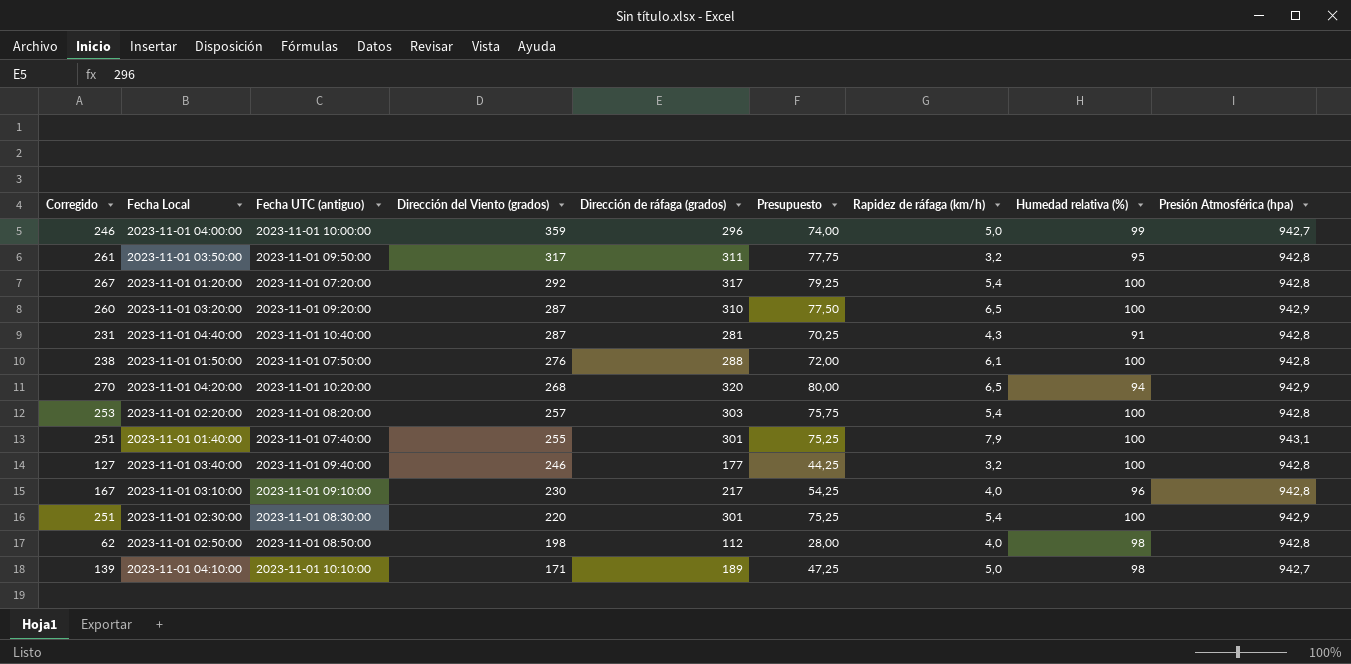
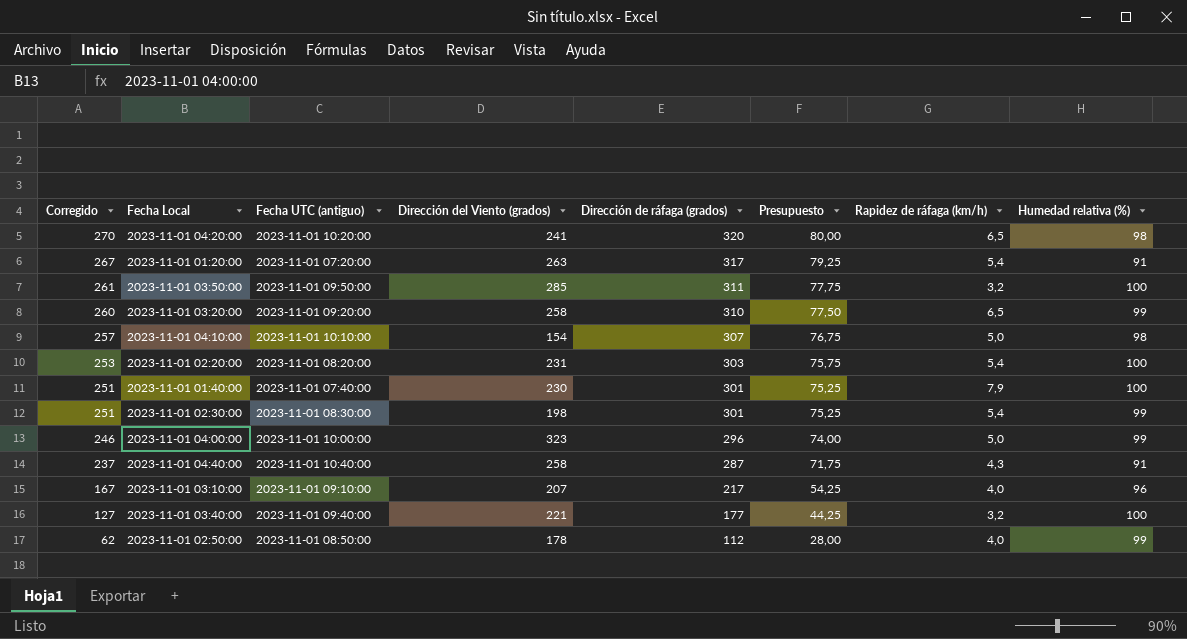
row order: Dirección del Viento (grados) descending -> Corregido descending
column Presión Atmosférica (hpa) | position: 9 -> none
row 2023-11-01 01:50:00: 238 | 2023-11-01 07:50:00 | 276 | 288 | 72,00 | 6,1 | 100 | 942,8 -> none
2023-11-01 04:20:00 | Dirección del Viento (grados): 268 -> 241
2023-11-01 04:20:00 | Humedad relativa (%): 94 -> 98
2023-11-01 01:20:00 | Dirección del Viento (grados): 292 -> 263
2023-11-01 01:20:00 | Humedad relativa (%): 100 -> 91
2023-11-01 03:50:00 | Dirección del Viento (grados): 317 -> 285
2023-11-01 03:50:00 | Humedad relativa (%): 95 -> 100
2023-11-01 03:20:00 | Dirección del Viento (grados): 287 -> 258
2023-11-01 03:20:00 | Humedad relativa (%): 100 -> 99
2023-11-01 04:10:00 | Corregido: 139 -> 257
2023-11-01 04:10:00 | Dirección del Viento (grados): 171 -> 154
2023-11-01 04:10:00 | Dirección de ráfaga (grados): 189 -> 307
2023-11-01 04:10:00 | Presupuesto: 47,25 -> 76,75
2023-11-01 02:20:00 | Dirección del Viento (grados): 257 -> 231
2023-11-01 01:40:00 | Dirección del Viento (grados): 255 -> 230
2023-11-01 02:30:00 | Dirección del Viento (grados): 220 -> 198
2023-11-01 02:30:00 | Humedad relativa (%): 100 -> 99
2023-11-01 04:00:00 | Dirección del Viento (grados): 359 -> 323
2023-11-01 04:40:00 | Corregido: 231 -> 237
2023-11-01 04:40:00 | Dirección del Viento (grados): 287 -> 258
2023-11-01 04:40:00 | Dirección de ráfaga (grados): 281 -> 287
2023-11-01 04:40:00 | Presupuesto: 70,25 -> 71,75
2023-11-01 03:10:00 | Dirección del Viento (grados): 230 -> 207
2023-11-01 03:40:00 | Dirección del Viento (grados): 246 -> 221
2023-11-01 02:50:00 | Dirección del Viento (grados): 198 -> 178
2023-11-01 02:50:00 | Humedad relativa (%): 98 -> 99

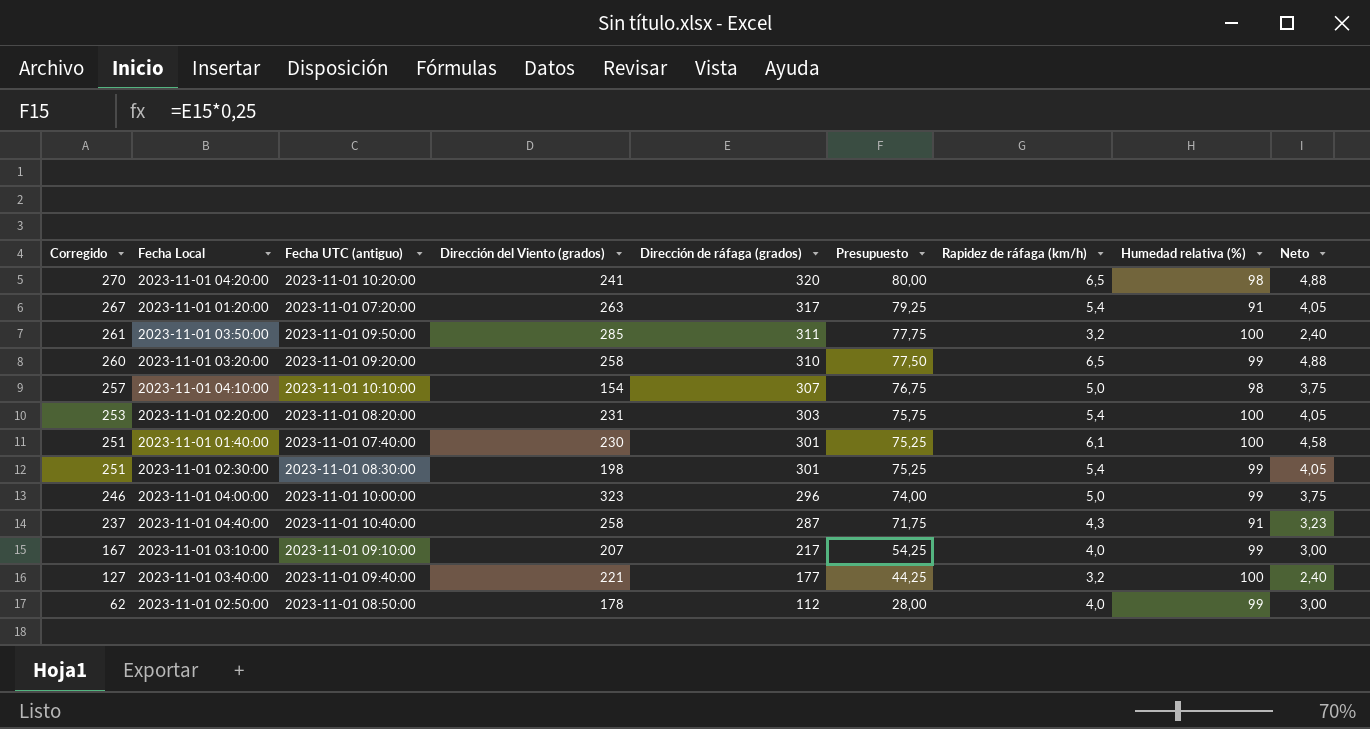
column Neto | formula: none -> [Rapidez de ráfaga (km/h)] * 0,75
2023-11-01 01:40:00 | Rapidez de ráfaga (km/h): 7,9 -> 6,1
2023-11-01 03:10:00 | Humedad relativa (%): 96 -> 99

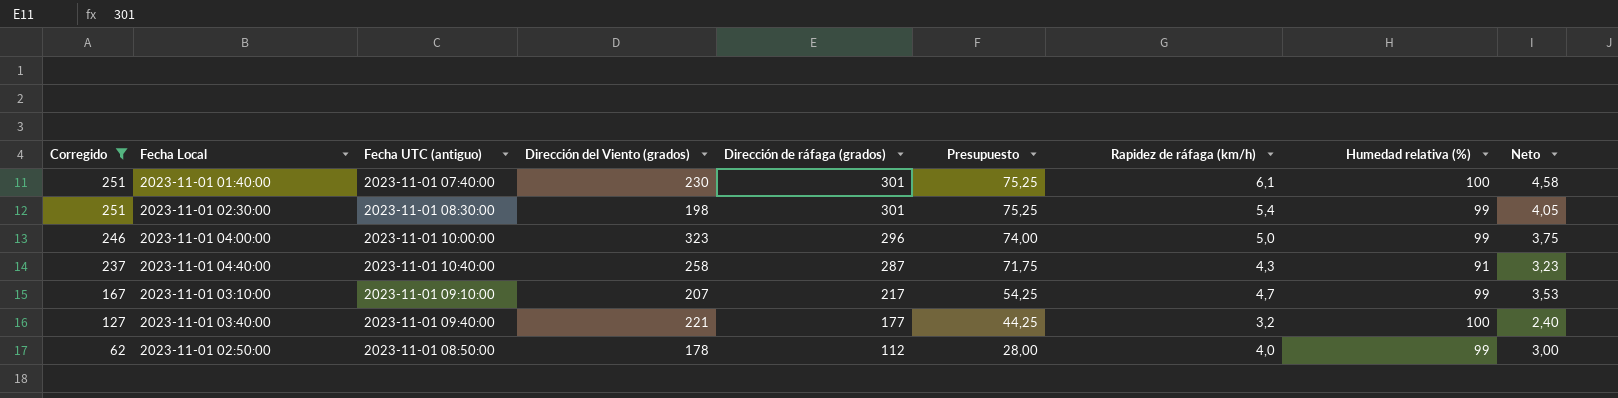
filter: none -> Corregido <= 251
2023-11-01 03:10:00 | Rapidez de ráfaga (km/h): 4,0 -> 4,7
2023-11-01 03:10:00 | Neto: 3,00 -> 3,53

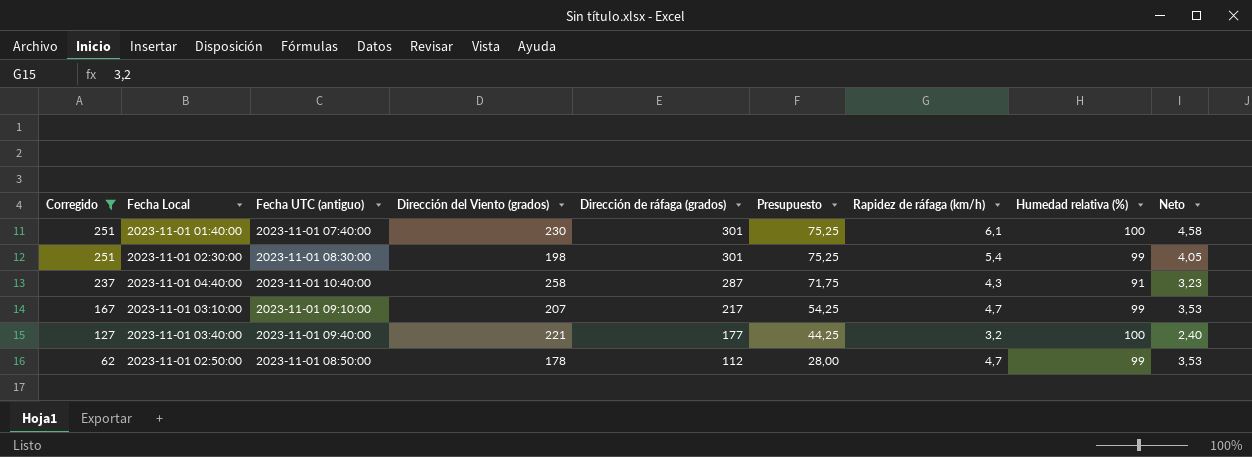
row 2023-11-01 04:00:00: 246 | 2023-11-01 10:00:00 | 323 | 296 | 74,00 | 5,0 | 99 | 3,75 -> none
2023-11-01 02:50:00 | Rapidez de ráfaga (km/h): 4,0 -> 4,7
2023-11-01 02:50:00 | Neto: 3,00 -> 3,53

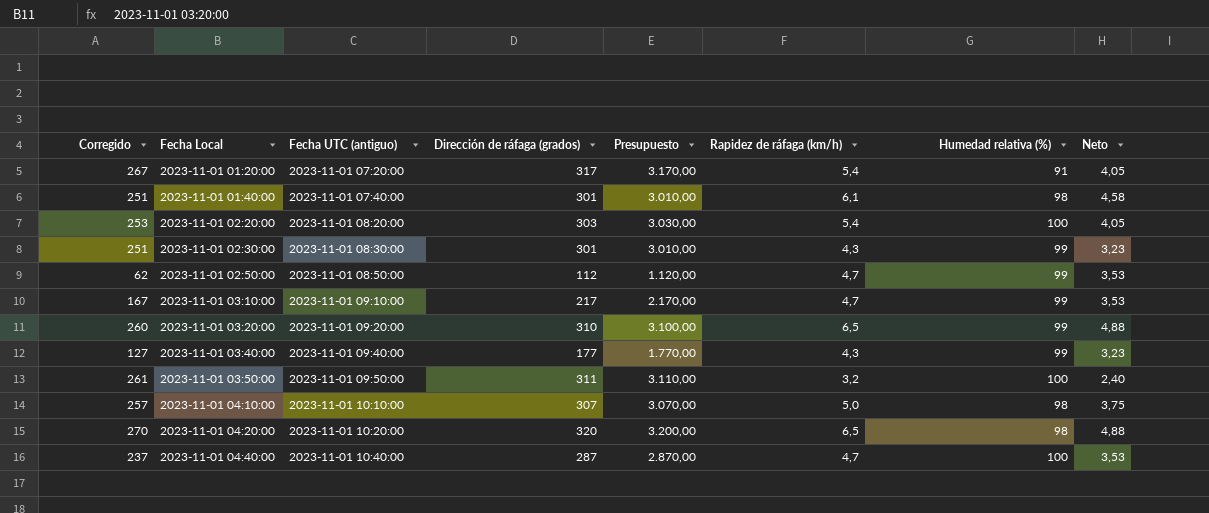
filter: Corregido <= 251 -> none
row order: Corregido descending -> Fecha Local ascending
column Dirección del Viento (grados) | position: 4 -> none
column Presupuesto | formula: [Dirección de ráfaga (grados)] * 0,25 -> [Dirección de ráfaga (grados)] * 10
2023-11-01 01:40:00 | Humedad relativa (%): 100 -> 98
2023-11-01 02:30:00 | Rapidez de ráfaga (km/h): 5,4 -> 4,3
2023-11-01 02:30:00 | Neto: 4,05 -> 3,23
2023-11-01 03:40:00 | Rapidez de ráfaga (km/h): 3,2 -> 4,3
2023-11-01 03:40:00 | Humedad relativa (%): 100 -> 99
2023-11-01 03:40:00 | Neto: 2,40 -> 3,23
2023-11-01 04:40:00 | Rapidez de ráfaga (km/h): 4,3 -> 4,7
2023-11-01 04:40:00 | Humedad relativa (%): 91 -> 100
2023-11-01 04:40:00 | Neto: 3,23 -> 3,53

